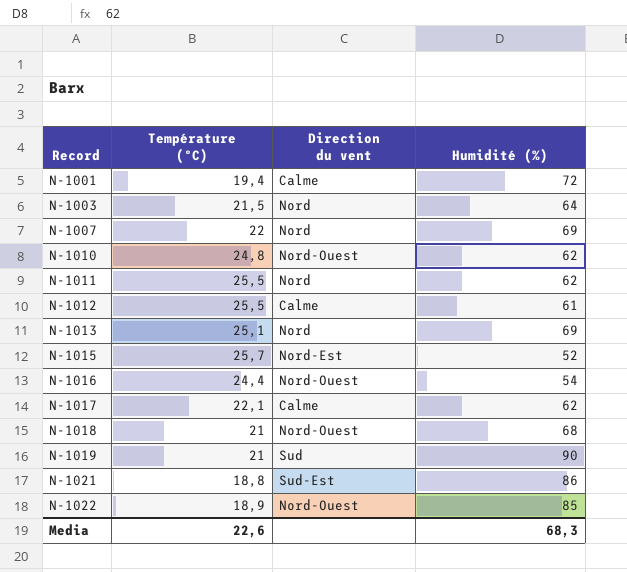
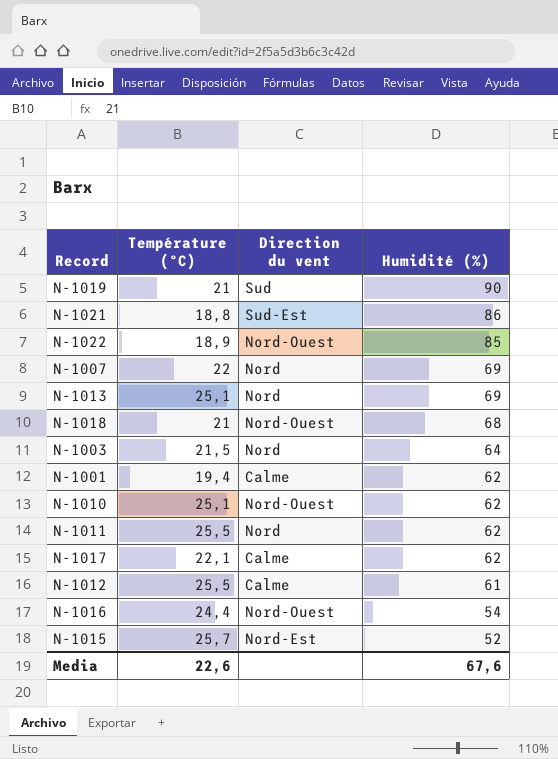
row order: Record ascending -> Humidité (%) descending
N-1001 | Humidité (%): 72 -> 62
N-1010 | Température (ºC): 24,8 -> 25,1
Media | Humidité (%): 68,3 -> 67,6

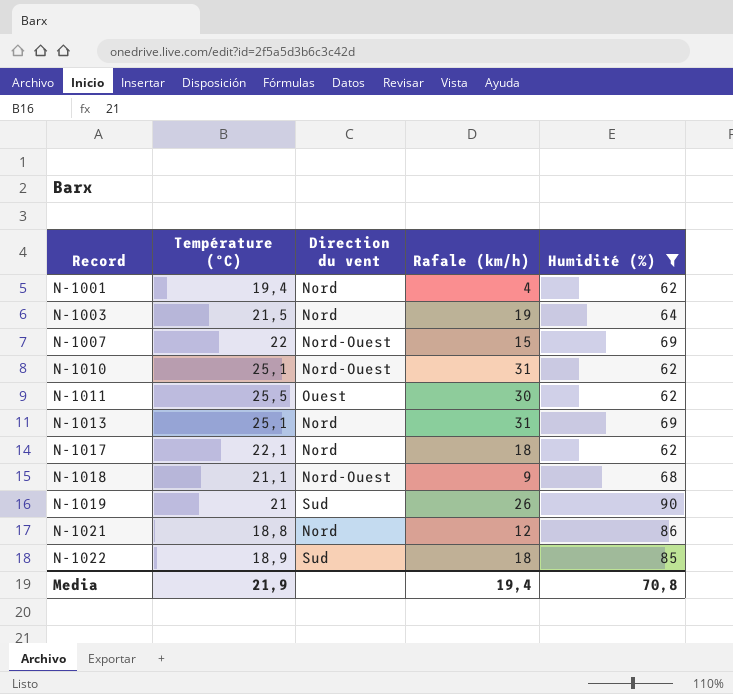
filter: none -> Humidité (%) >= 62
row order: Humidité (%) descending -> Record ascending
column Rafale (km/h) | position: none -> 4
N-1001 | Direction du vent: Calme -> Nord
N-1007 | Direction du vent: Nord -> Nord-Ouest
N-1011 | Direction du vent: Nord -> Ouest
N-1017 | Direction du vent: Calme -> Nord
N-1018 | Température (ºC): 21 -> 21,1
N-1021 | Direction du vent: Sud-Est -> Nord
N-1022 | Direction du vent: Nord-Ouest -> Sud
Media | Température (ºC): 22,6 -> 21,9
Media | Humidité (%): 67,6 -> 70,8

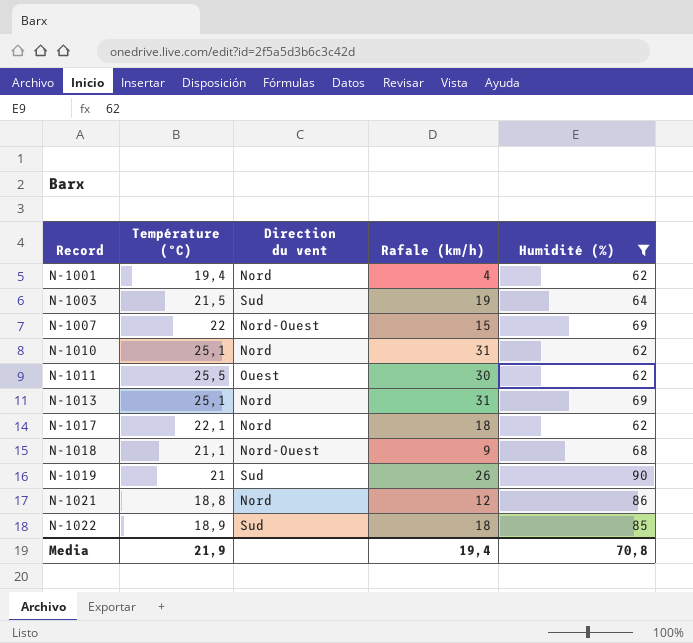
N-1003 | Direction du vent: Nord -> Sud
N-1010 | Direction du vent: Nord-Ouest -> Nord

